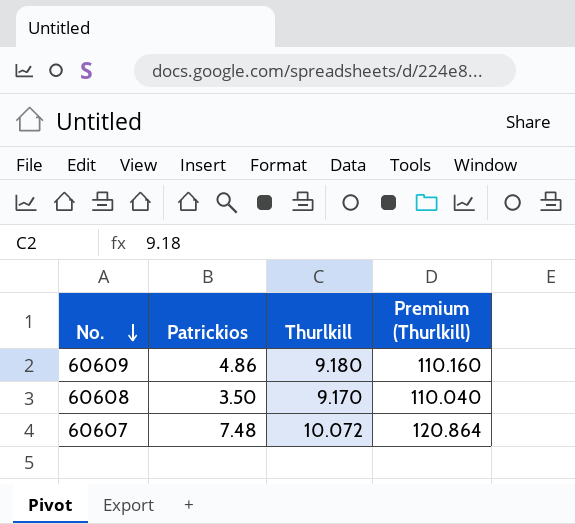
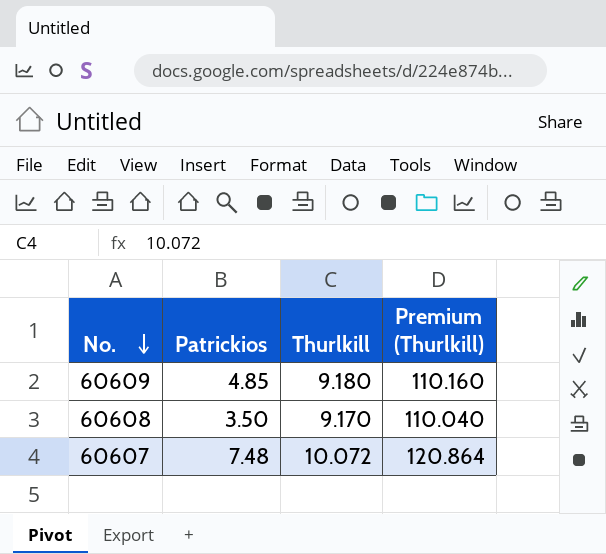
60609 | Patrickios: 4.86 -> 4.85

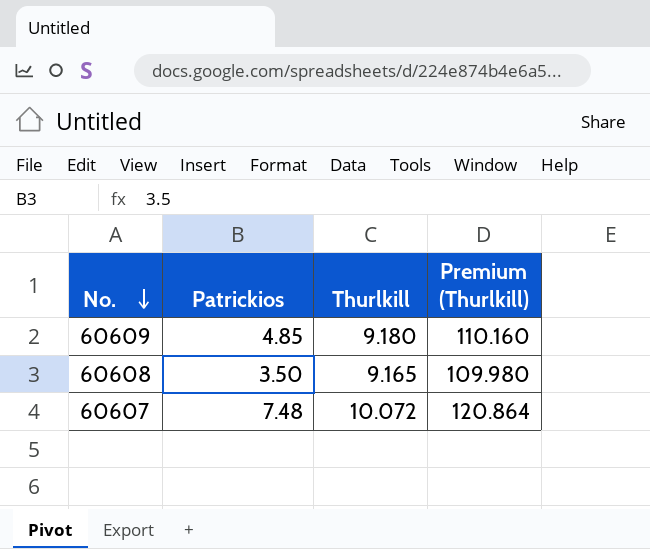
60608 | Thurlkill: 9.170 -> 9.165
60608 | Premium (Thurlkill): 110.040 -> 109.980

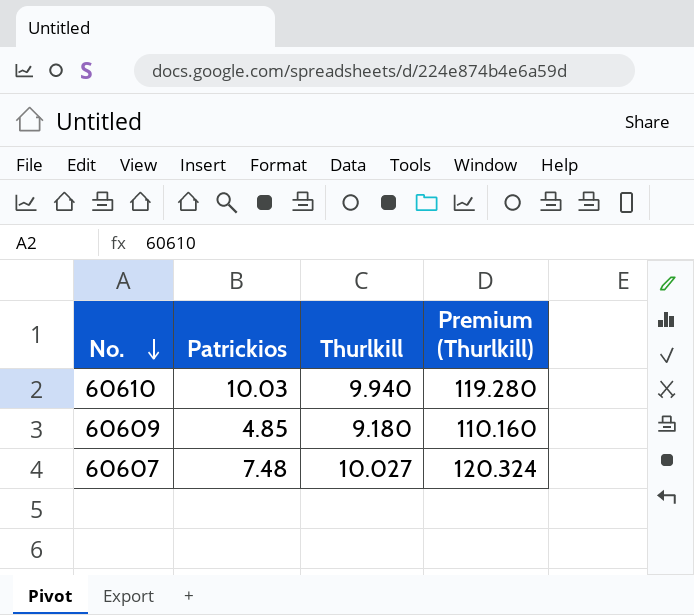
row 60608: 3.50 | 9.165 | 109.980 -> none
row 60610: none -> 10.03 | 9.940 | 119.280
60607 | Thurlkill: 10.072 -> 10.027
60607 | Premium (Thurlkill): 120.864 -> 120.324

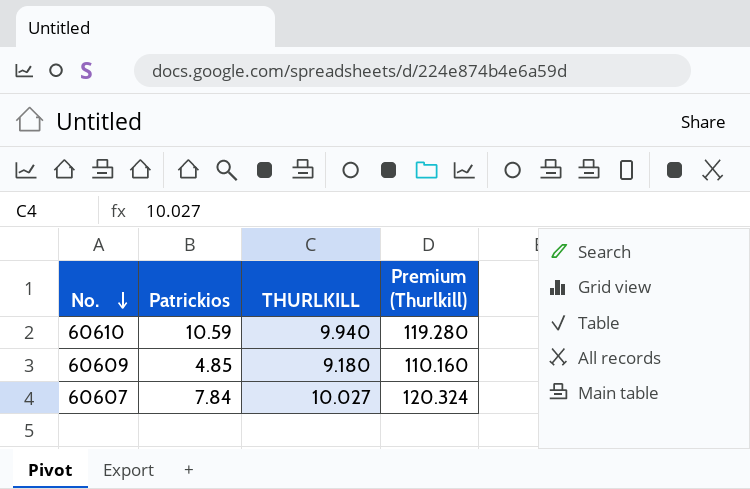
column name: Thurlkill -> THURLKILL
60610 | Patrickios: 10.03 -> 10.59
60607 | Patrickios: 7.48 -> 7.84

